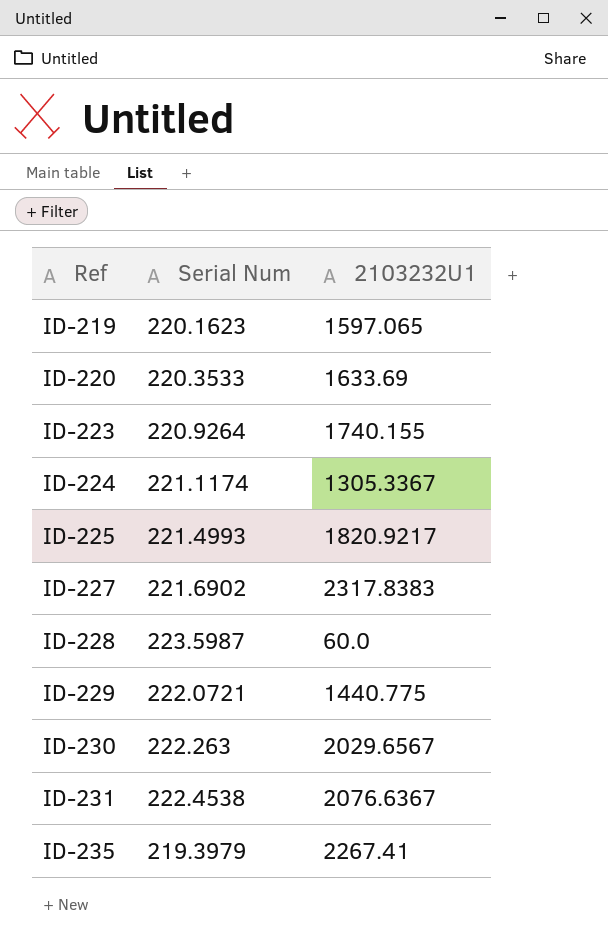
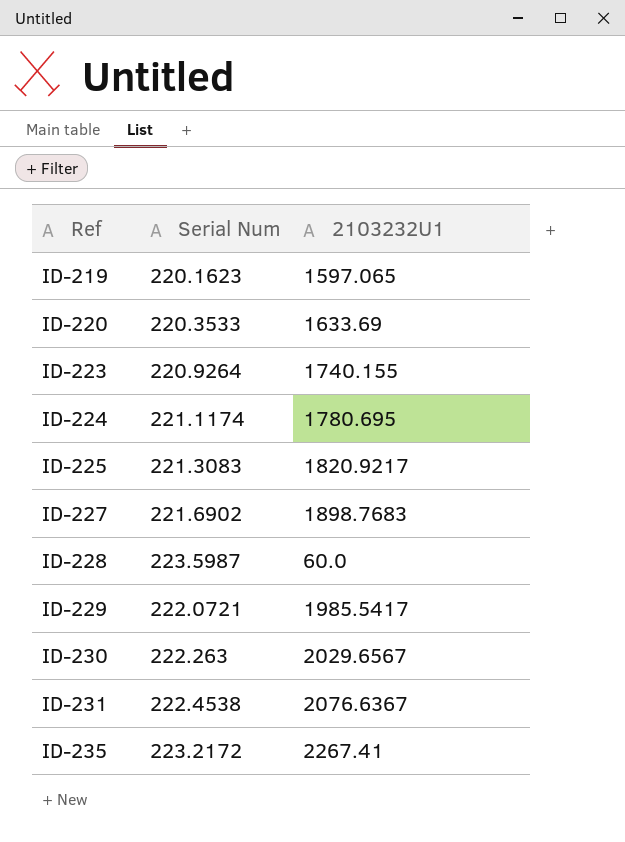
ID-224 | 2103232U1: 1305.3367 -> 1780.695
ID-225 | Serial Num: 221.4993 -> 221.3083
ID-227 | 2103232U1: 2317.8383 -> 1898.7683
ID-229 | 2103232U1: 1440.775 -> 1985.5417
ID-235 | Serial Num: 219.3979 -> 223.2172

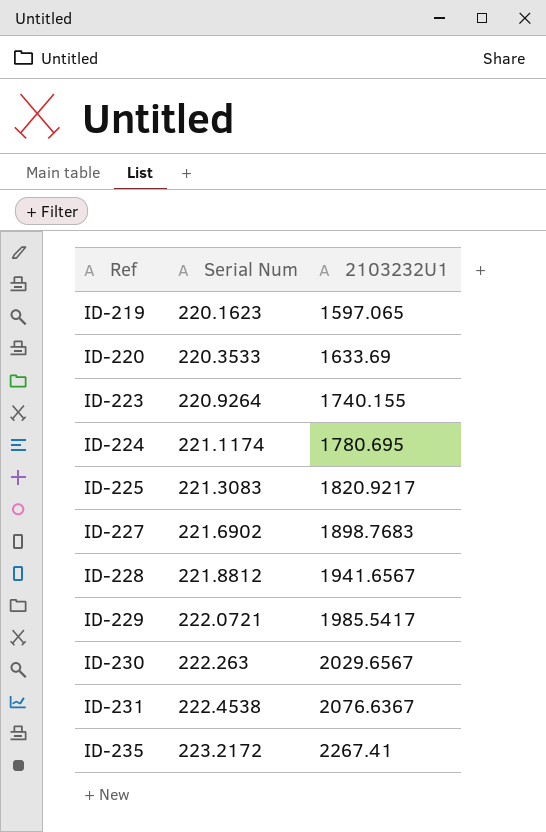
ID-228 | Serial Num: 223.5987 -> 221.8812
ID-228 | 2103232U1: 60.0 -> 1941.6567

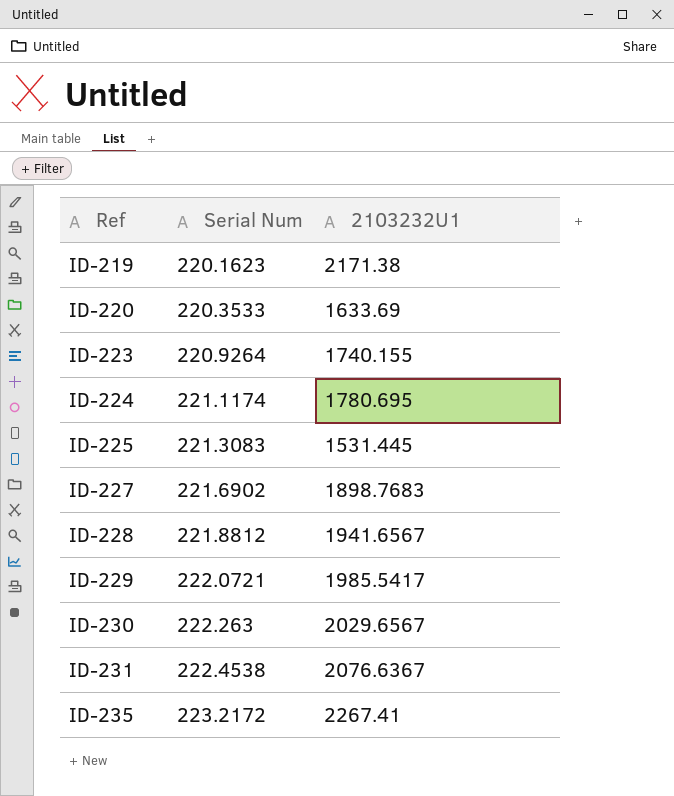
ID-219 | 2103232U1: 1597.065 -> 2171.38
ID-225 | 2103232U1: 1820.9217 -> 1531.445

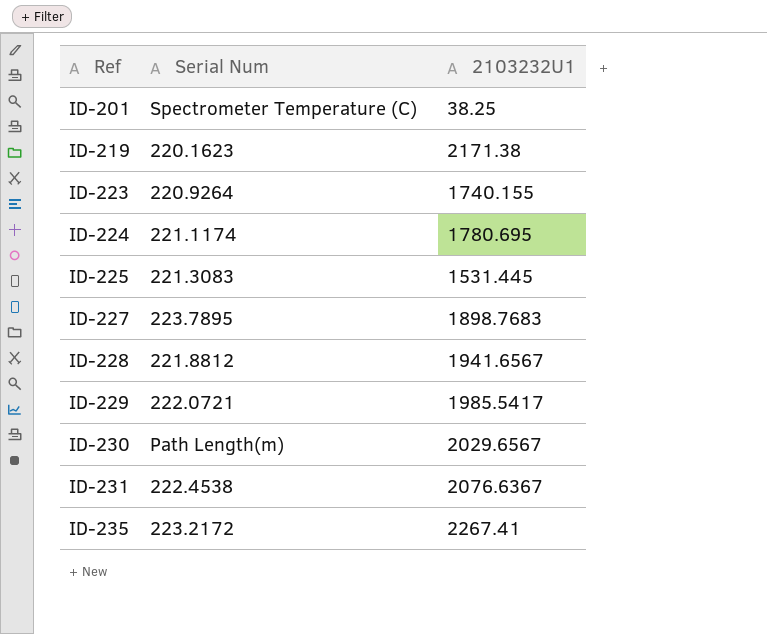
row ID-220: 220.3533 | 1633.69 -> none
row ID-201: none -> Spectrometer Temperature (C) | 38.25
ID-227 | Serial Num: 221.6902 -> 223.7895
ID-230 | Serial Num: 222.263 -> Path Length(m)

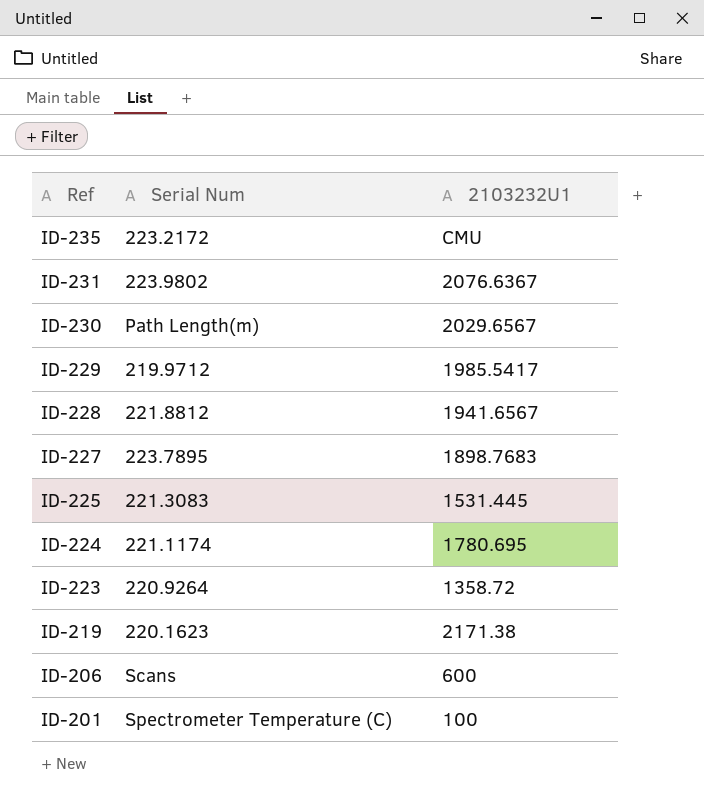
row order: Ref ascending -> Ref descending
ID-235 | 2103232U1: 2267.41 -> CMU
ID-231 | Serial Num: 222.4538 -> 223.9802
ID-229 | Serial Num: 222.0721 -> 219.9712
ID-223 | 2103232U1: 1740.155 -> 1358.72
row ID-206: none -> Scans | 600
ID-201 | 2103232U1: 38.25 -> 100

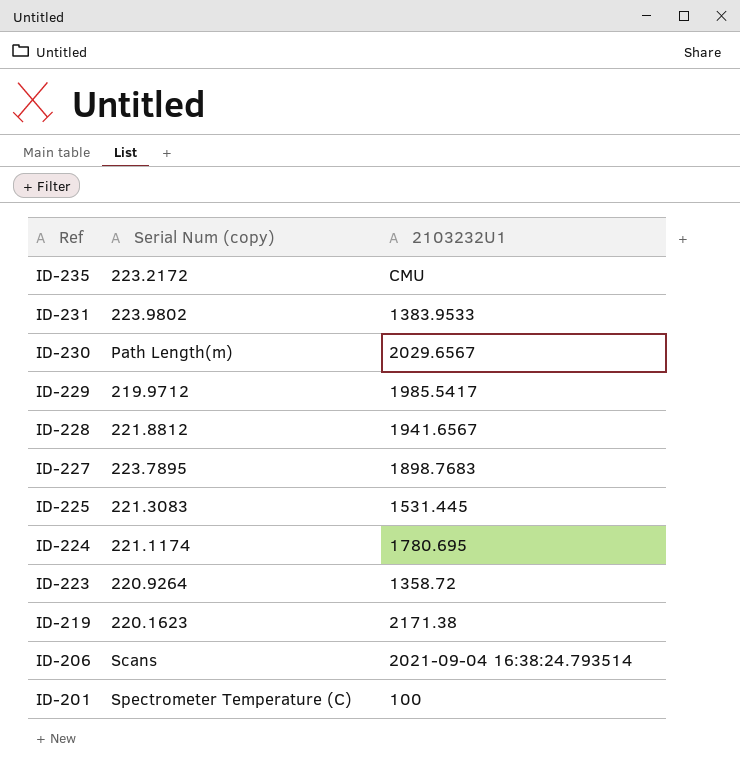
column name: Serial Num -> Serial Num (copy)
ID-231 | 2103232U1: 2076.6367 -> 1383.9533
ID-206 | 2103232U1: 600 -> 2021-09-04 16:38:24.793514

